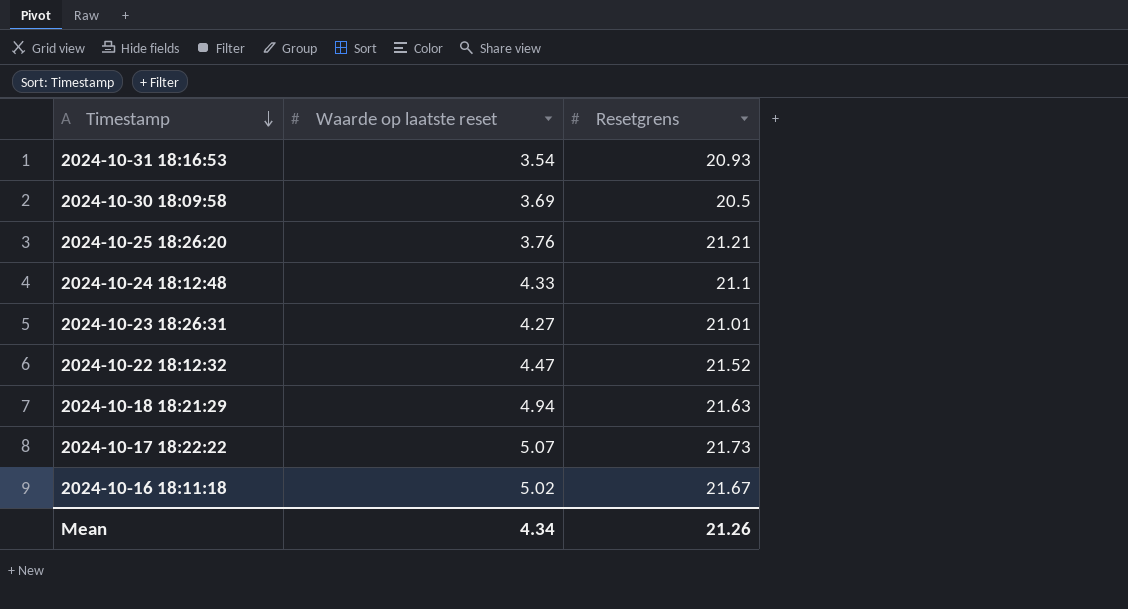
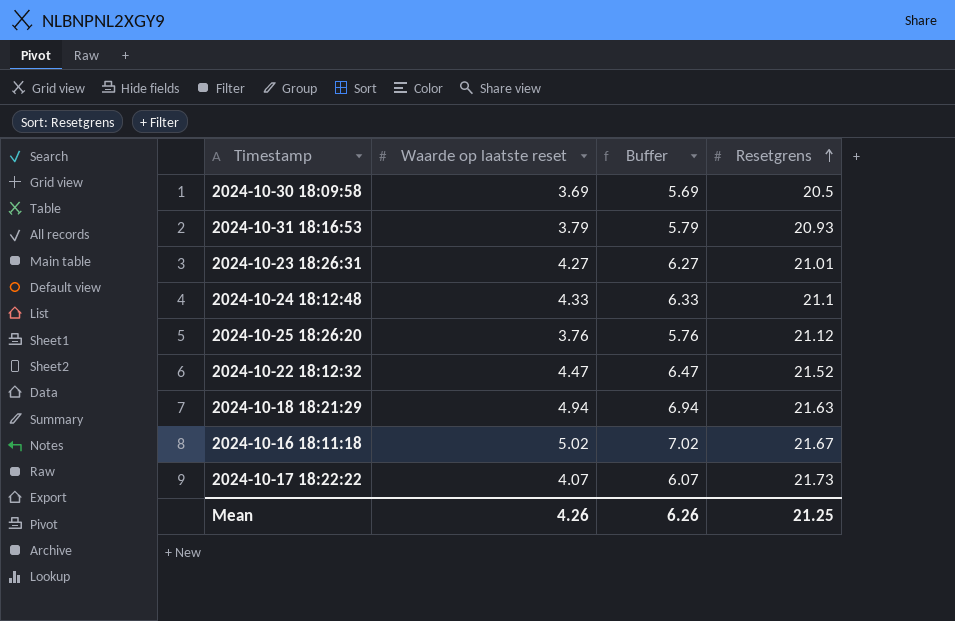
row order: Timestamp descending -> Resetgrens ascending
column Buffer | formula: none -> [Waarde op laatste reset] + 2
2024-10-31 18:16:53 | Waarde op laatste reset: 3.54 -> 3.79
2024-10-25 18:26:20 | Resetgrens: 21.21 -> 21.12
2024-10-17 18:22:22 | Waarde op laatste reset: 5.07 -> 4.07
Mean | Waarde op laatste reset: 4.34 -> 4.26
Mean | Resetgrens: 21.26 -> 21.25

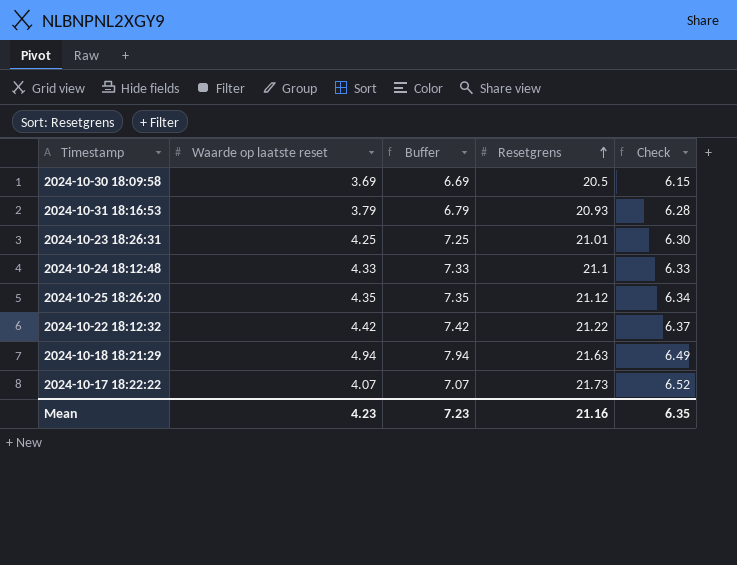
column Buffer | formula: [Waarde op laatste reset] + 2 -> [Waarde op laatste reset] + 3
column Check | formula: none -> [Resetgrens] * 0.3
row 2024-10-16 18:11:18: 5.02 | 7.02 | 21.67 -> none
2024-10-23 18:26:31 | Waarde op laatste reset: 4.27 -> 4.25
2024-10-25 18:26:20 | Waarde op laatste reset: 3.76 -> 4.35
2024-10-22 18:12:32 | Waarde op laatste reset: 4.47 -> 4.42
2024-10-22 18:12:32 | Resetgrens: 21.52 -> 21.22
Mean | Waarde op laatste reset: 4.26 -> 4.23
Mean | Buffer: 6.26 -> 7.23
Mean | Resetgrens: 21.25 -> 21.16

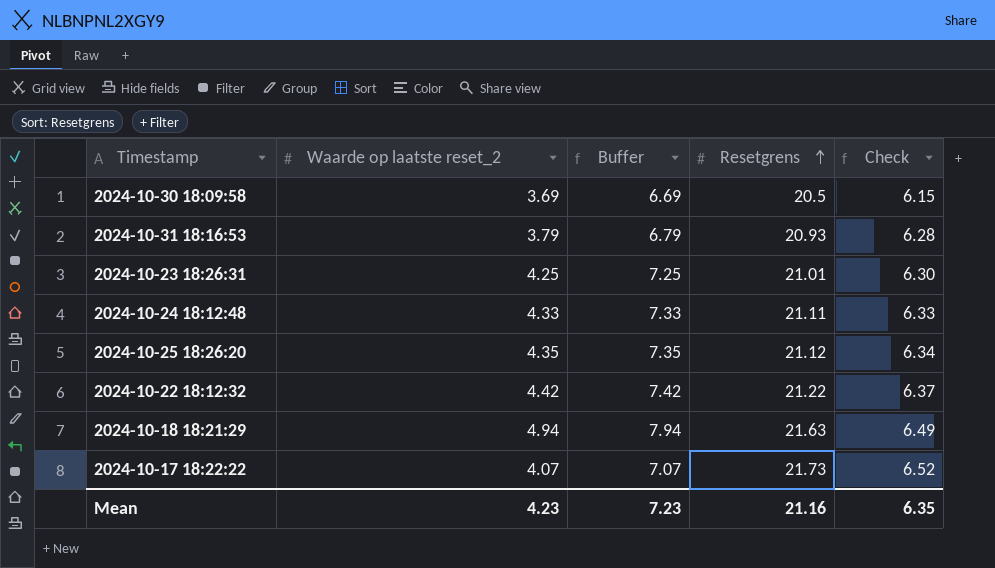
column name: Waarde op laatste reset -> Waarde op laatste reset_2
2024-10-24 18:12:48 | Resetgrens: 21.1 -> 21.11

